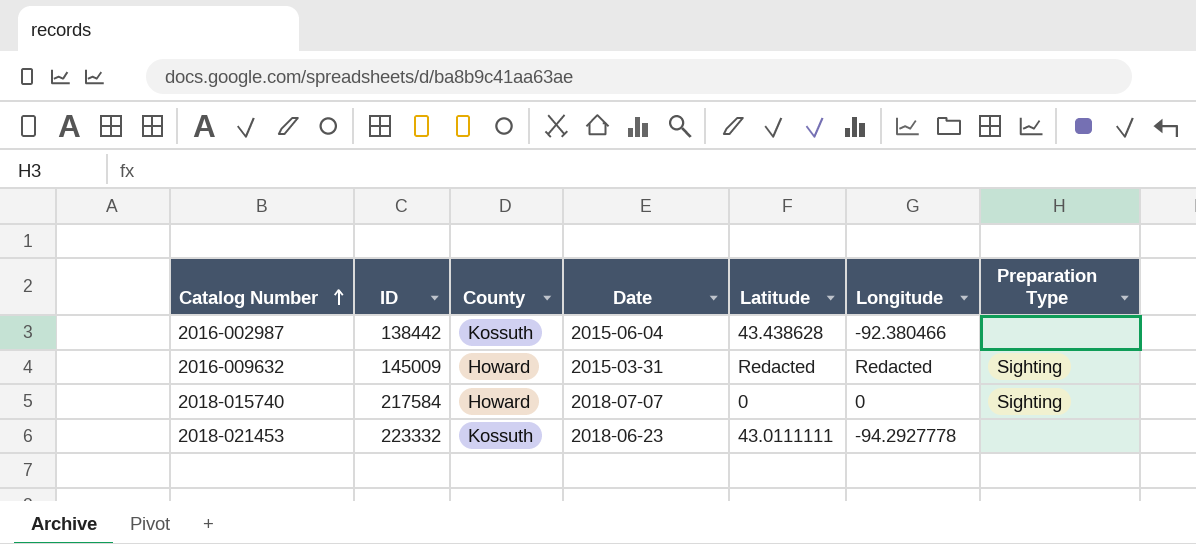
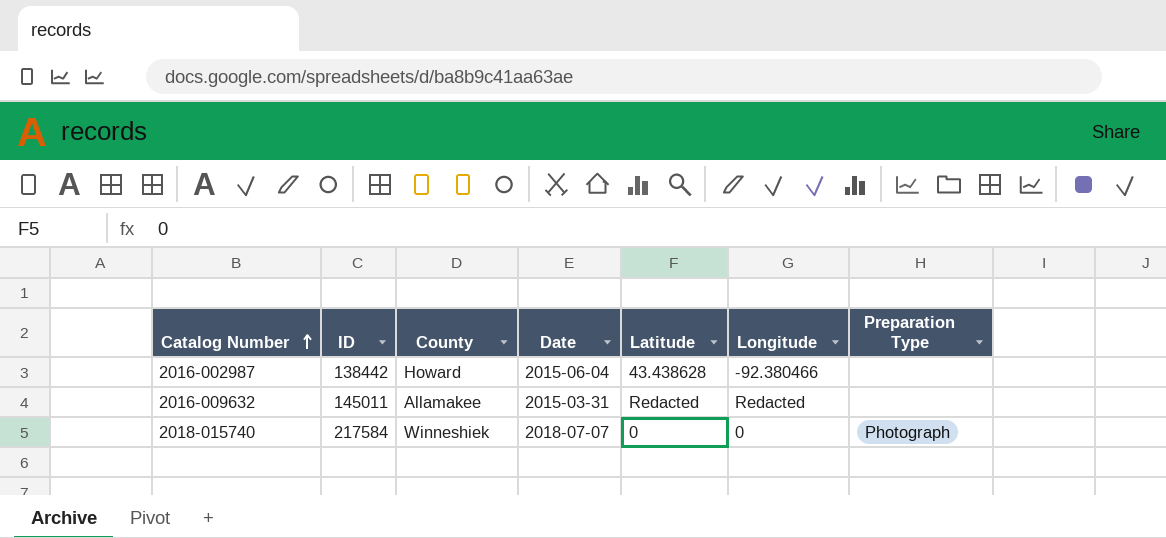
row 2018-021453: 223332 | Kossuth | 2018-06-23 | 43.0111111 | -94.2927778 | none -> none
2016-002987 | County: Kossuth -> Howard
2016-009632 | ID: 145009 -> 145011
2016-009632 | County: Howard -> Allamakee
2016-009632 | Preparation Type: Sighting -> none
2018-015740 | County: Howard -> Winneshiek
2018-015740 | Preparation Type: Sighting -> Photograph

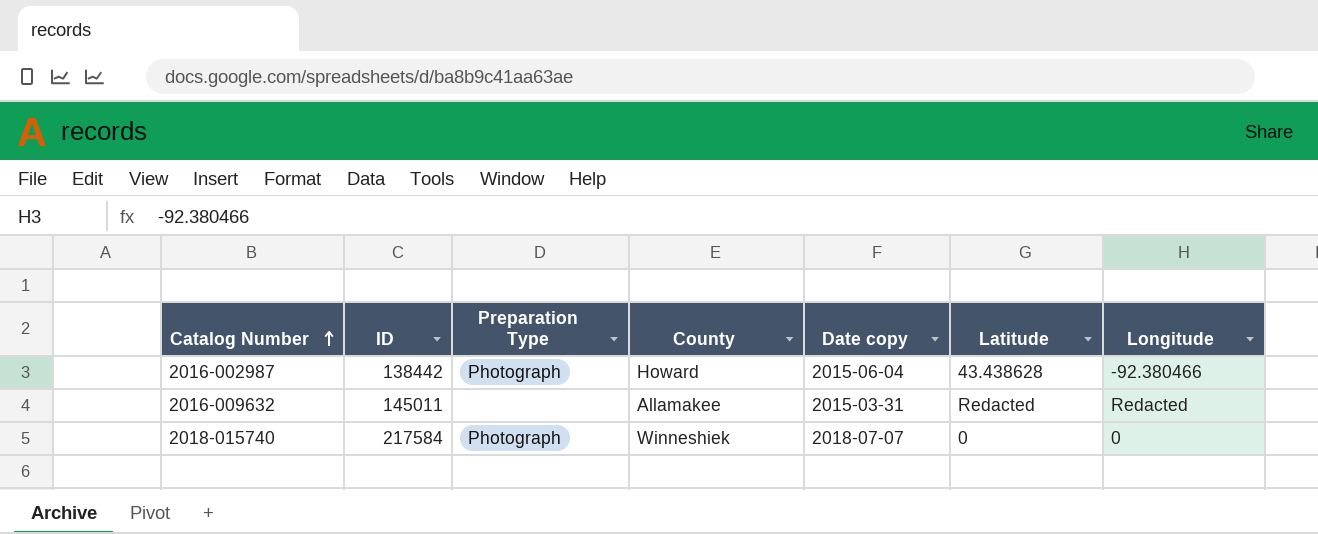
column Preparation Type | position: 7 -> 3
column name: Date -> Date copy
2016-002987 | Preparation Type: none -> Photograph

